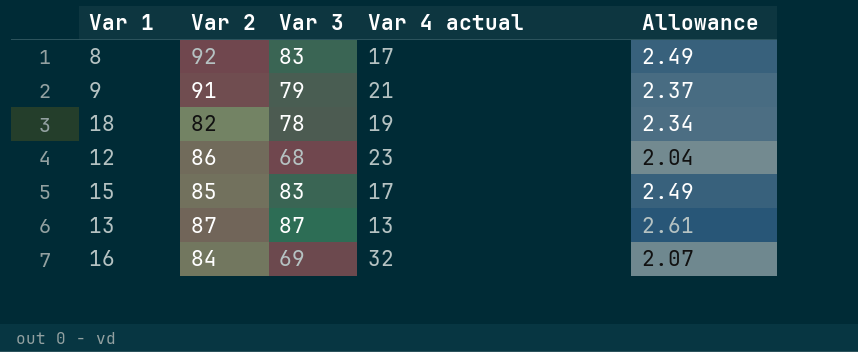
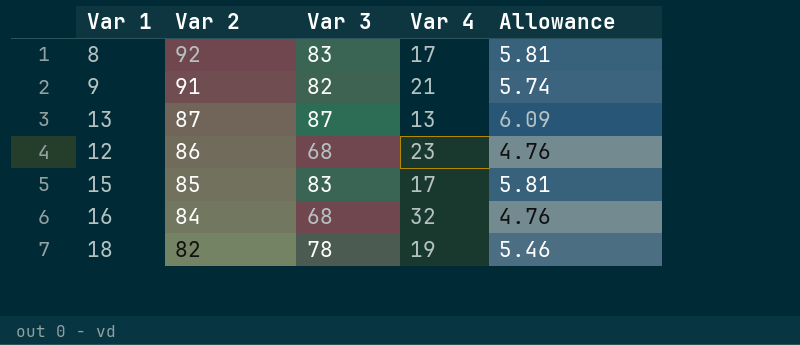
row order: none -> Var 2 descending
column name: Var 4 actual -> Var 4
column Allowance | formula: [Var 3] * 0.03 -> [Var 3] * 0.07
9 | Var 3: 79 -> 82
16 | Var 3: 69 -> 68

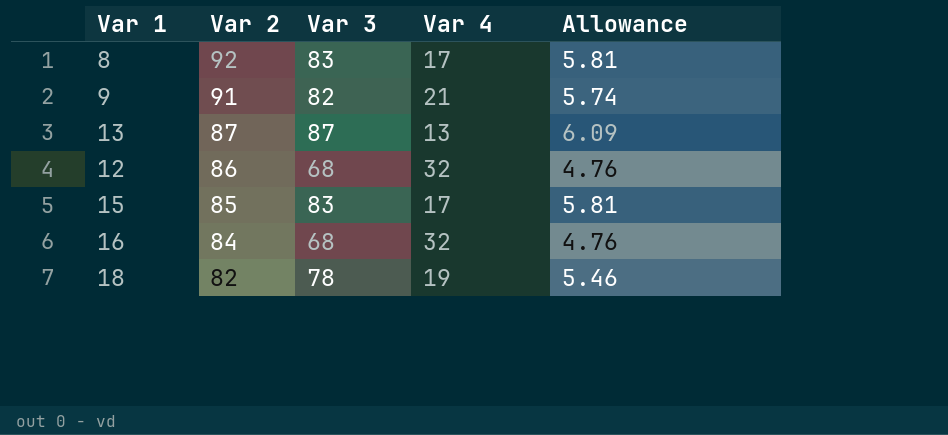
12 | Var 4: 23 -> 32

